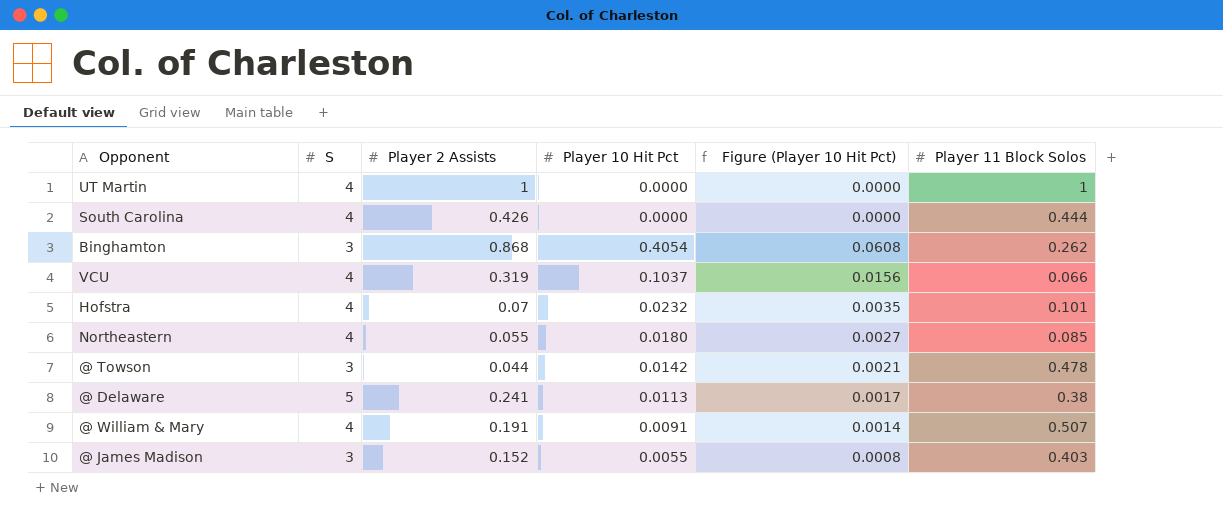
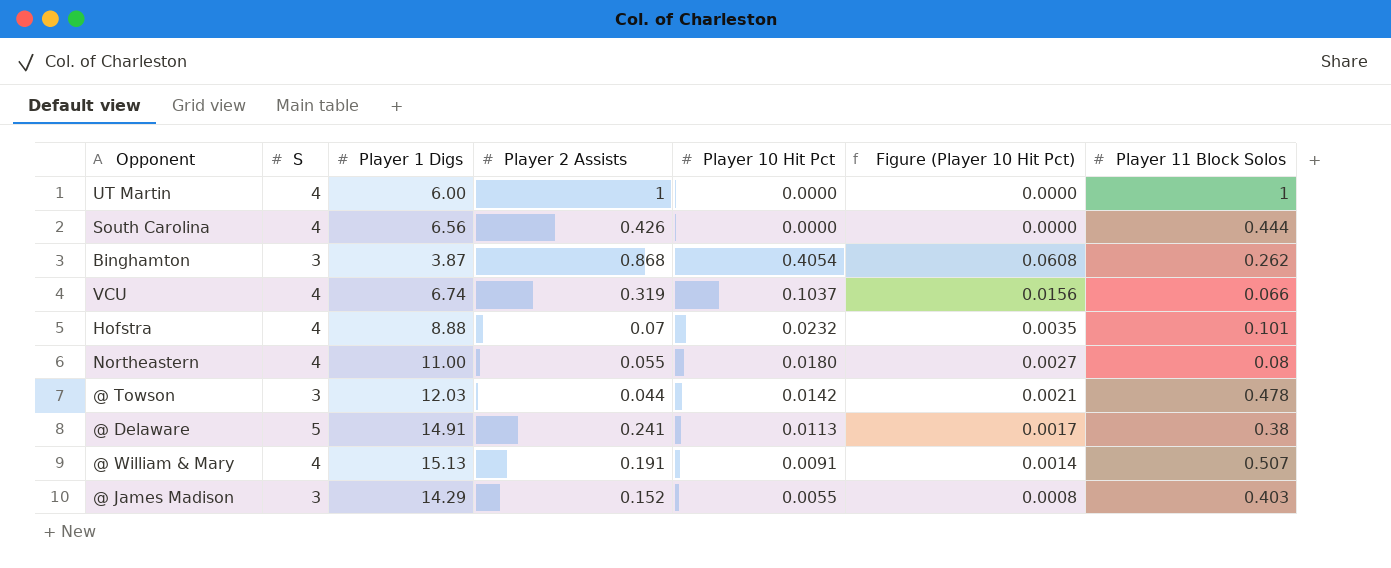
column Player 1 Digs | position: none -> 3
Northeastern | Player 11 Block Solos: 0.085 -> 0.08

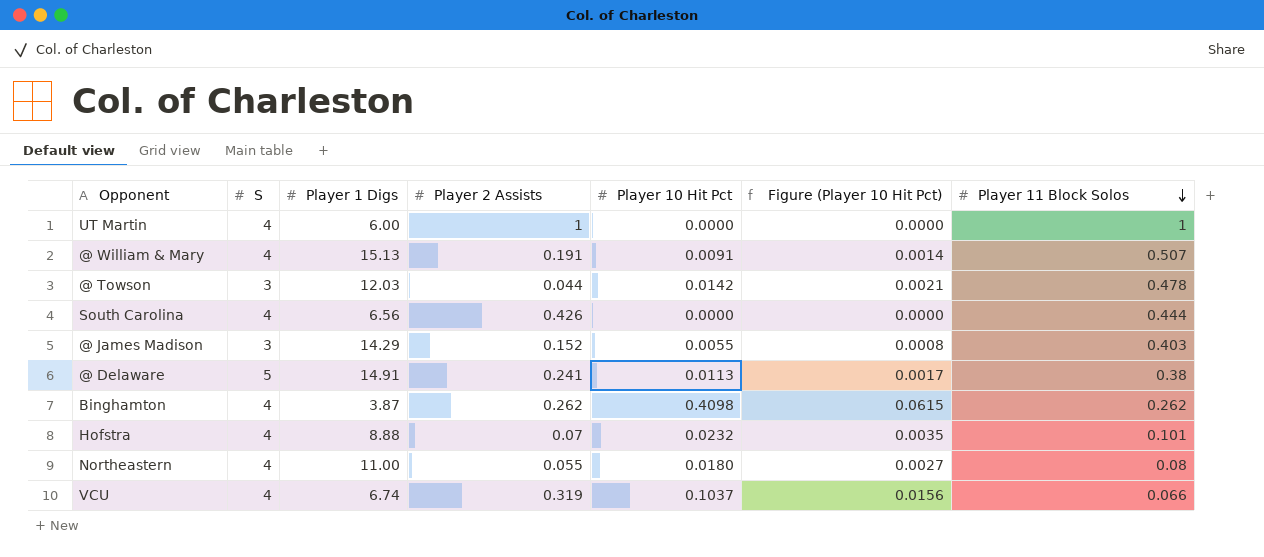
row order: none -> Player 11 Block Solos descending
Binghamton | S: 3 -> 4
Binghamton | Player 2 Assists: 0.868 -> 0.262
Binghamton | Player 10 Hit Pct: 0.4054 -> 0.4098
Binghamton | Figure (Player 10 Hit Pct): 0.0608 -> 0.0615

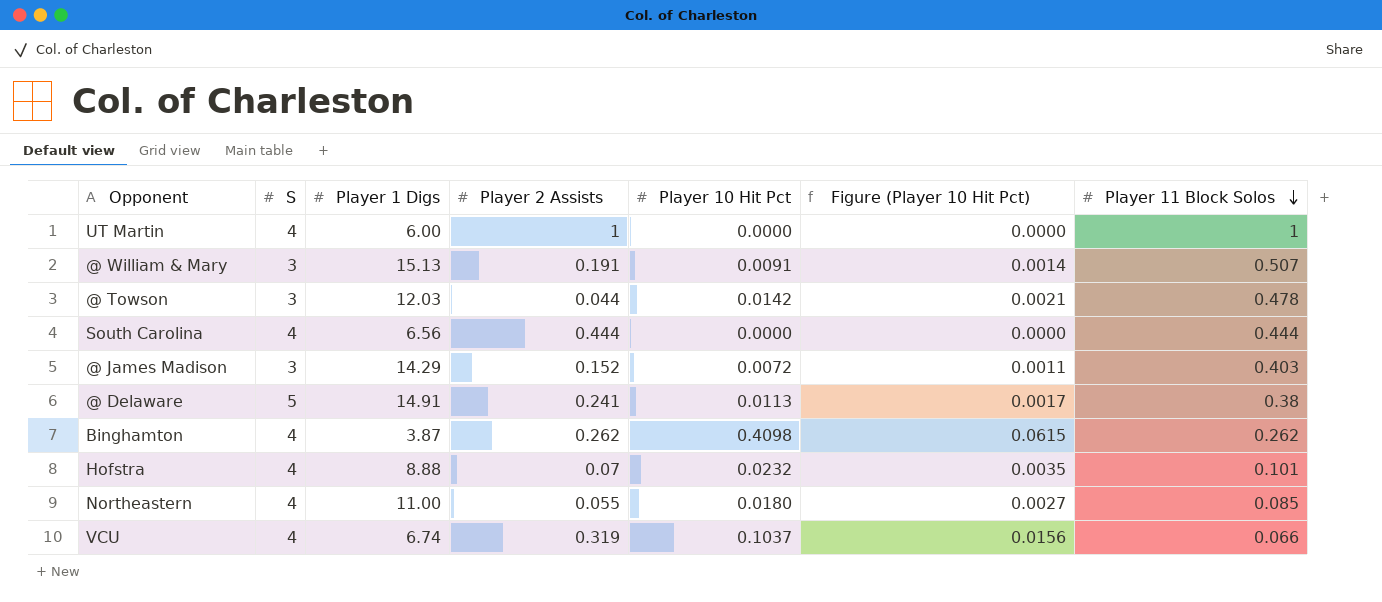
@ William & Mary | S: 4 -> 3
South Carolina | Player 2 Assists: 0.426 -> 0.444
@ James Madison | Player 10 Hit Pct: 0.0055 -> 0.0072
@ James Madison | Figure (Player 10 Hit Pct): 0.0008 -> 0.0011
Northeastern | Player 11 Block Solos: 0.08 -> 0.085

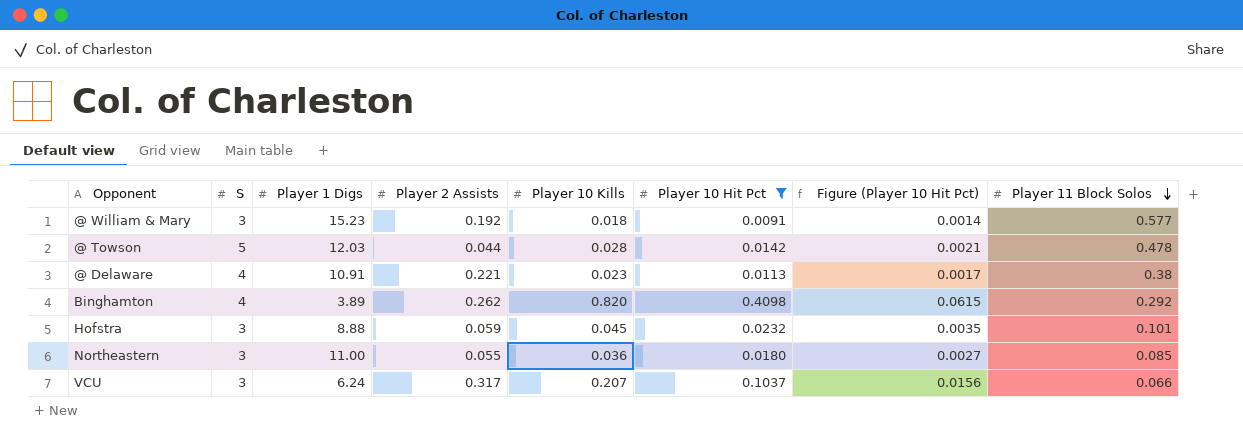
filter: none -> Player 10 Hit Pct >= 0.0091
column Player 10 Kills | position: none -> 5
@ William & Mary | Player 1 Digs: 15.13 -> 15.23
@ William & Mary | Player 2 Assists: 0.191 -> 0.192
@ William & Mary | Player 11 Block Solos: 0.507 -> 0.577
@ Towson | S: 3 -> 5
@ Delaware | S: 5 -> 4
@ Delaware | Player 1 Digs: 14.91 -> 10.91
@ Delaware | Player 2 Assists: 0.241 -> 0.221
Binghamton | Player 1 Digs: 3.87 -> 3.89
Binghamton | Player 11 Block Solos: 0.262 -> 0.292
Hofstra | S: 4 -> 3
Hofstra | Player 2 Assists: 0.07 -> 0.059
Northeastern | S: 4 -> 3
VCU | S: 4 -> 3
VCU | Player 1 Digs: 6.74 -> 6.24
VCU | Player 2 Assists: 0.319 -> 0.317

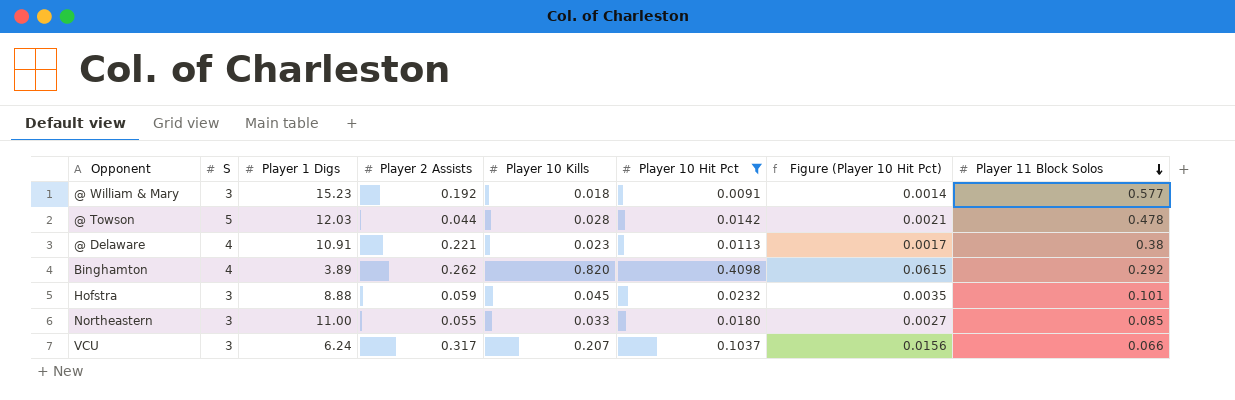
Northeastern | Player 10 Kills: 0.036 -> 0.033

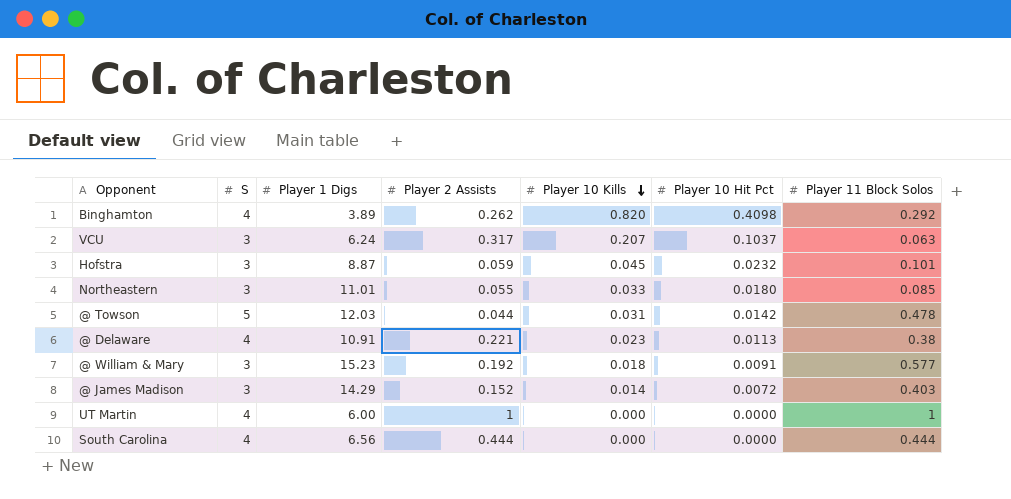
filter: Player 10 Hit Pct >= 0.0091 -> none
row order: Player 11 Block Solos descending -> Player 10 Kills descending
column Figure (Player 10 Hit Pct) | formula: [Player 10 Hit Pct] * 0.15 -> none
VCU | Player 11 Block Solos: 0.066 -> 0.063
Hofstra | Player 1 Digs: 8.88 -> 8.87
Northeastern | Player 1 Digs: 11.00 -> 11.01
@ Towson | Player 10 Kills: 0.028 -> 0.031

